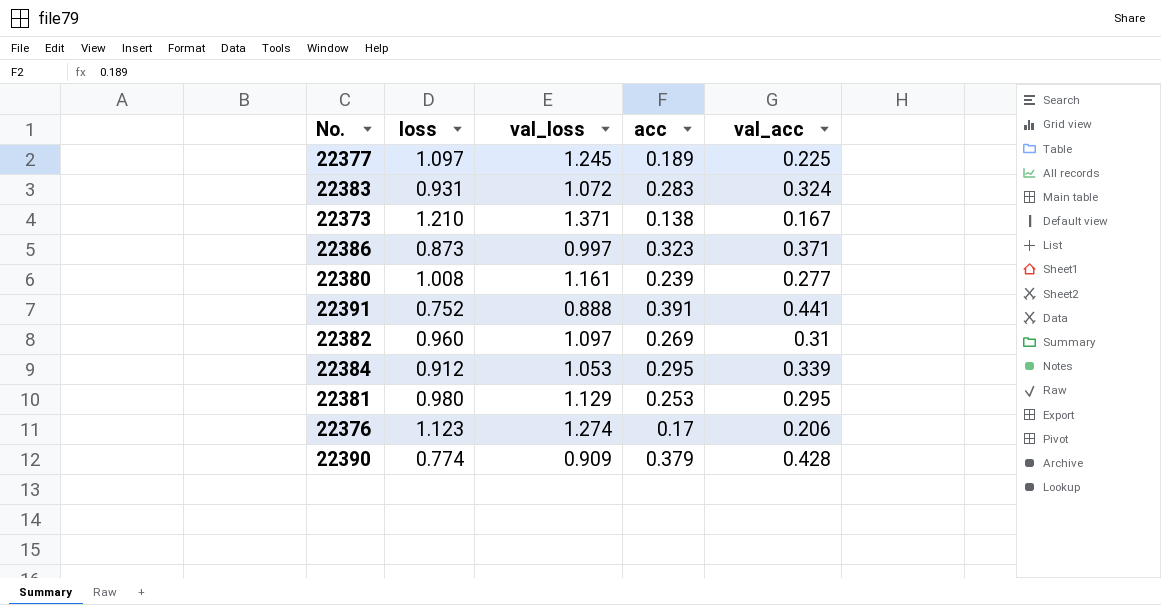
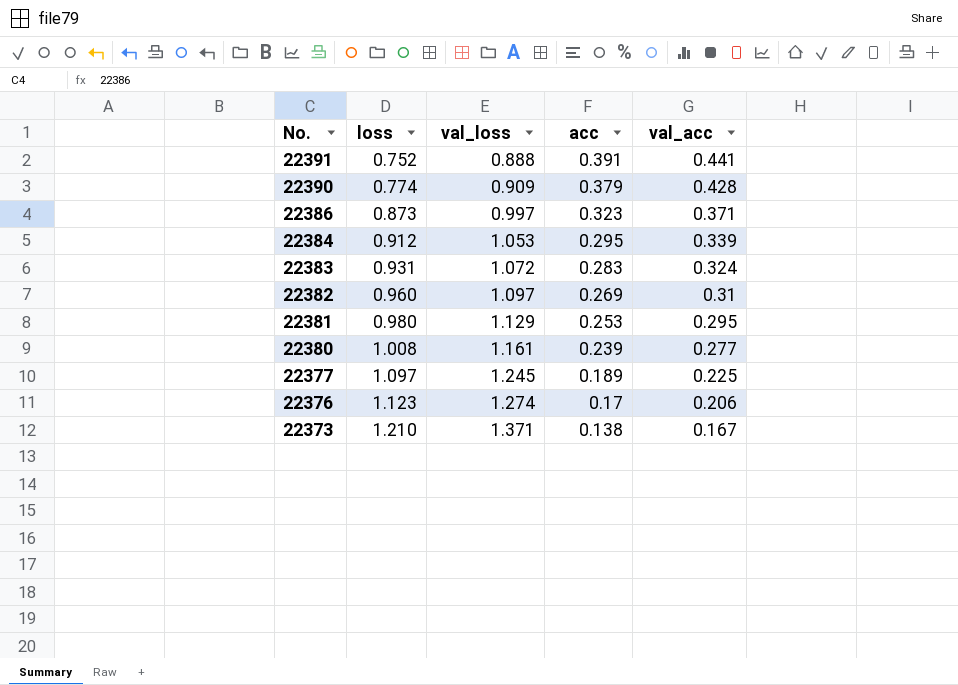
row order: none -> No. descending

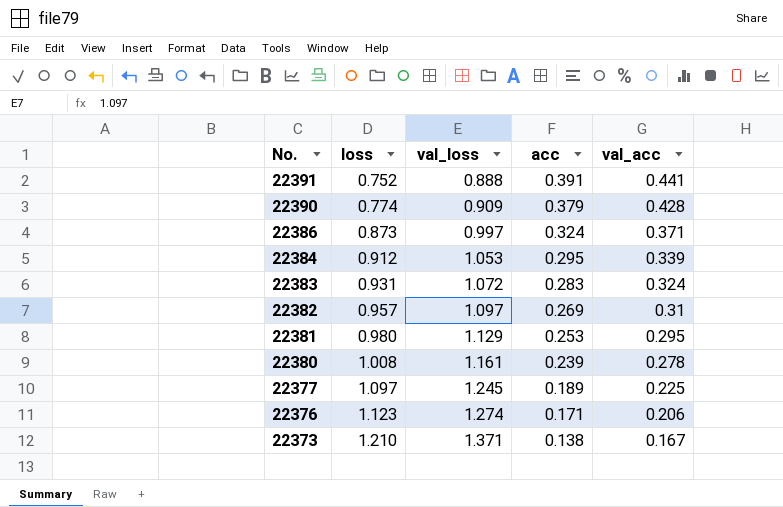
22386 | acc: 0.323 -> 0.324
22382 | loss: 0.960 -> 0.957
22380 | val_acc: 0.277 -> 0.278
22376 | acc: 0.17 -> 0.171

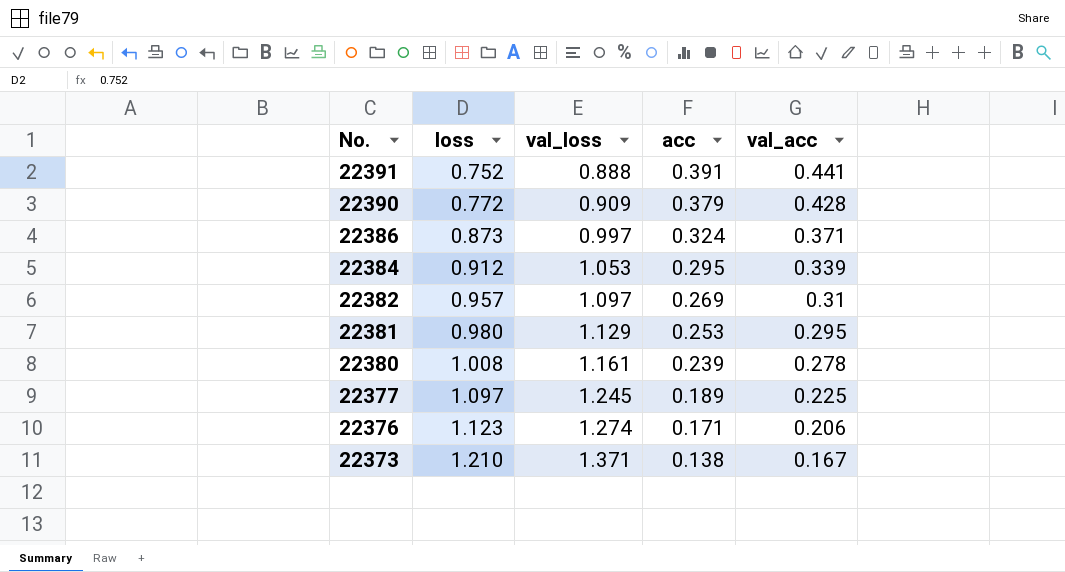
row 22383: 0.931 | 1.072 | 0.283 | 0.324 -> none
22390 | loss: 0.774 -> 0.772

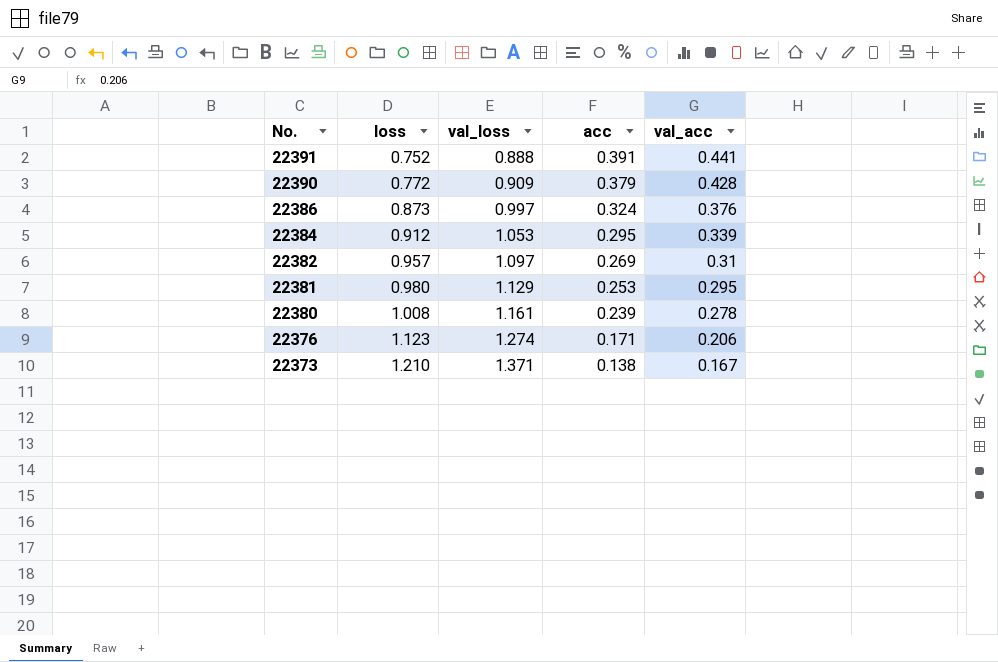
row 22377: 1.097 | 1.245 | 0.189 | 0.225 -> none
22386 | val_acc: 0.371 -> 0.376

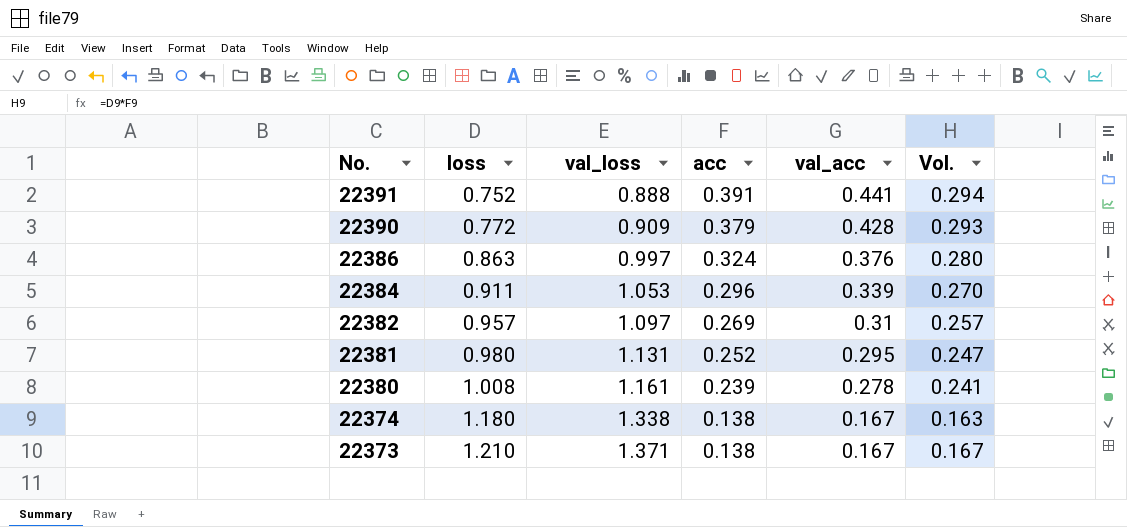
column Vol. | formula: none -> [loss] * [acc]
row 22376: 1.123 | 1.274 | 0.171 | 0.206 -> none
22386 | loss: 0.873 -> 0.863
22384 | loss: 0.912 -> 0.911
22384 | acc: 0.295 -> 0.296
22381 | val_loss: 1.129 -> 1.131
22381 | acc: 0.253 -> 0.252
row 22374: none -> 1.180 | 1.338 | 0.138 | 0.167 | 0.163

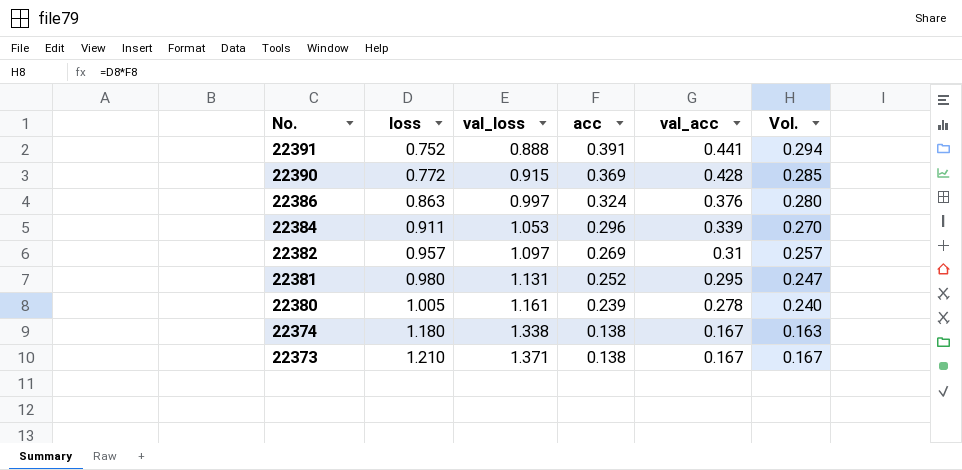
22390 | val_loss: 0.909 -> 0.915
22390 | acc: 0.379 -> 0.369
22390 | Vol.: 0.293 -> 0.285
22380 | loss: 1.008 -> 1.005
22380 | Vol.: 0.241 -> 0.240

